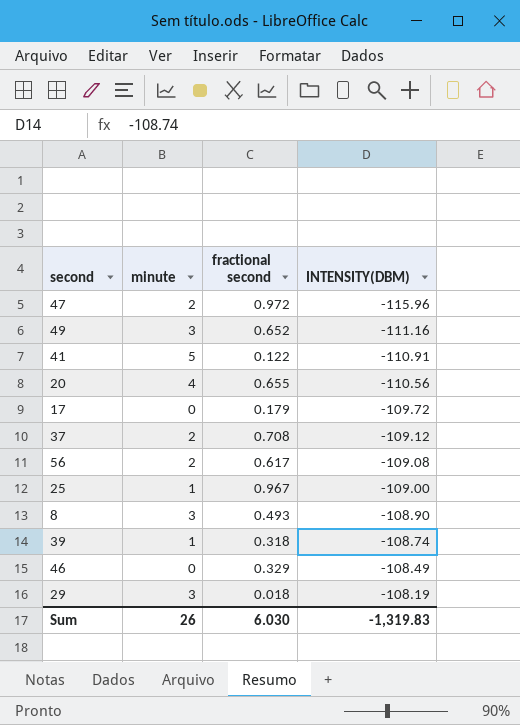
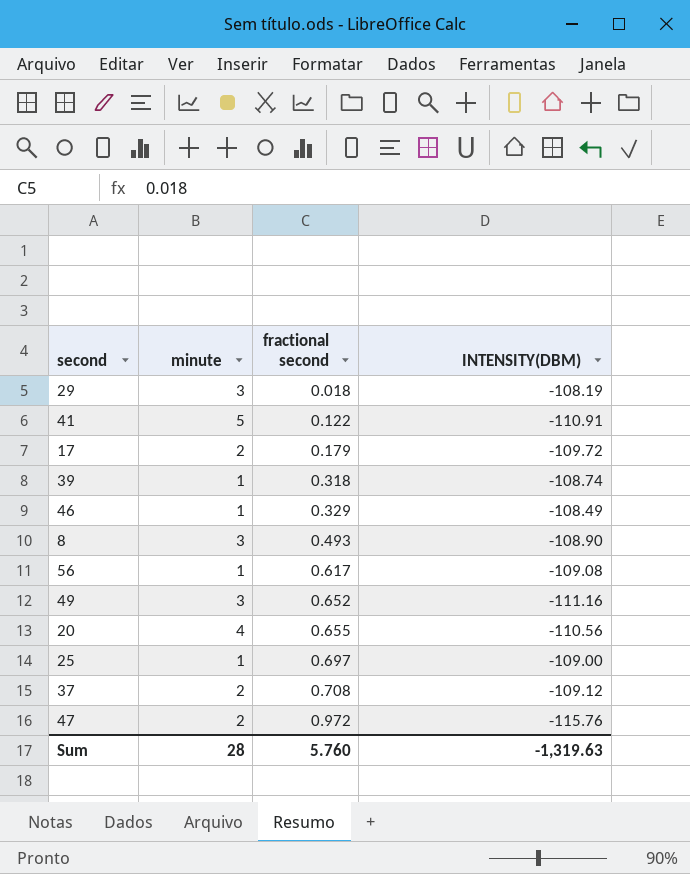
row order: INTENSITY(DBM) ascending -> fractional second ascending
17 | minute: 0 -> 2
46 | minute: 0 -> 1
56 | minute: 2 -> 1
25 | fractional second: 0.967 -> 0.697
47 | INTENSITY(DBM): -115.96 -> -115.76
Sum | minute: 26 -> 28
Sum | fractional second: 6.030 -> 5.760
Sum | INTENSITY(DBM): -1,319.83 -> -1,319.63

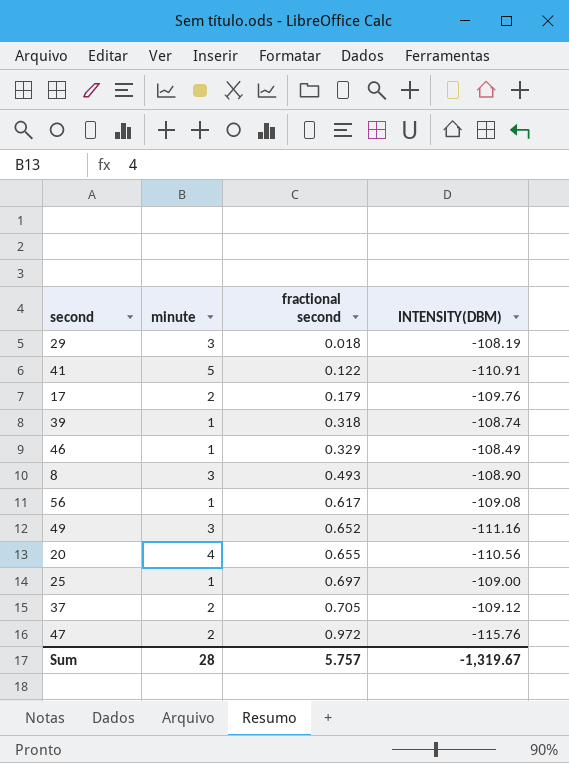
17 | INTENSITY(DBM): -109.72 -> -109.76
37 | fractional second: 0.708 -> 0.705
Sum | fractional second: 5.760 -> 5.757
Sum | INTENSITY(DBM): -1,319.63 -> -1,319.67

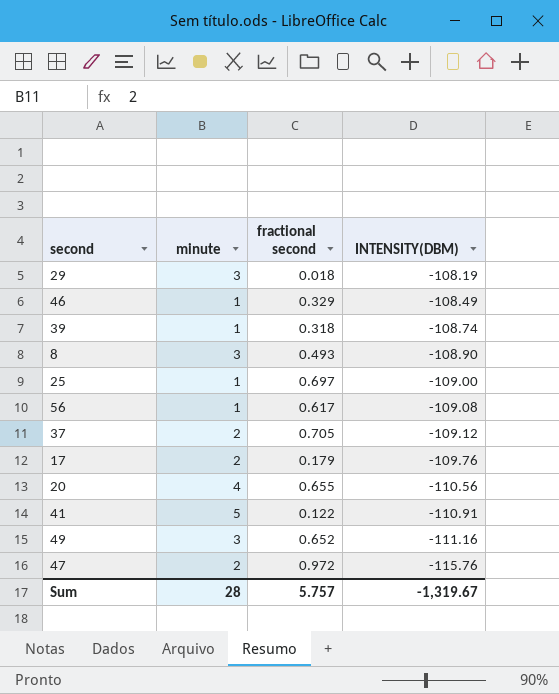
row order: fractional second ascending -> INTENSITY(DBM) descending

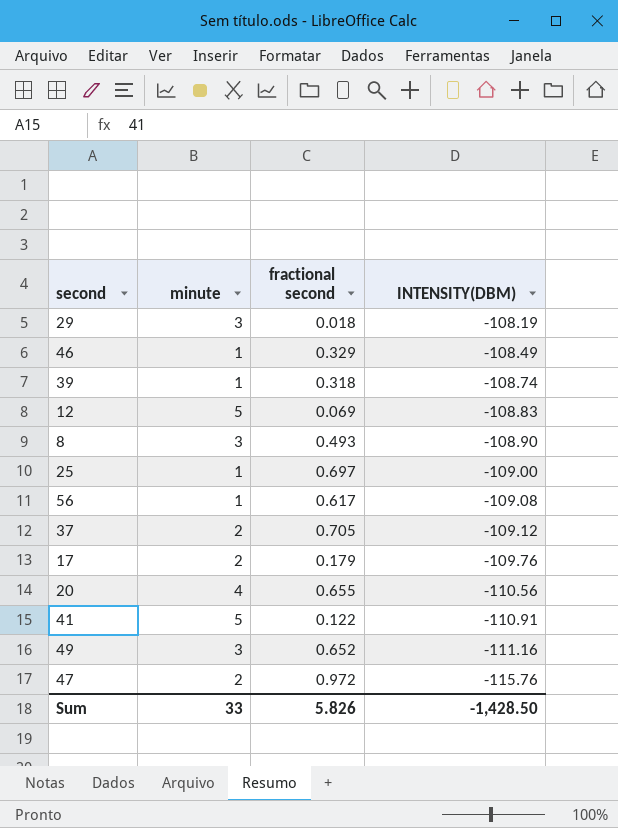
row 12: none -> 5 | 0.069 | -108.83
Sum | minute: 28 -> 33
Sum | fractional second: 5.757 -> 5.826
Sum | INTENSITY(DBM): -1,319.67 -> -1,428.50

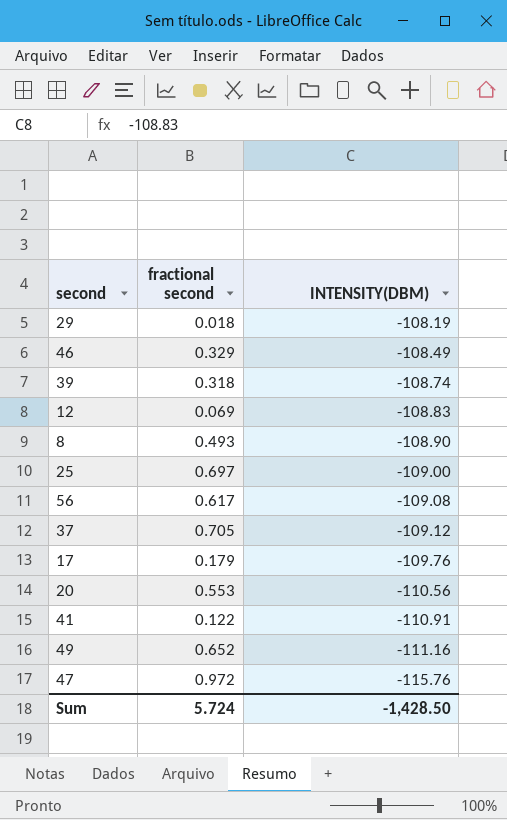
column minute | position: 2 -> none
20 | fractional second: 0.655 -> 0.553
Sum | fractional second: 5.826 -> 5.724

